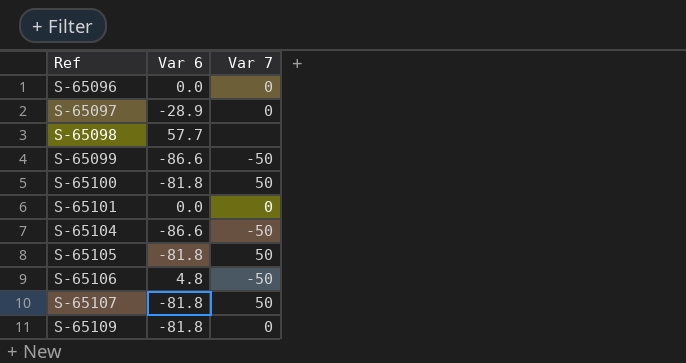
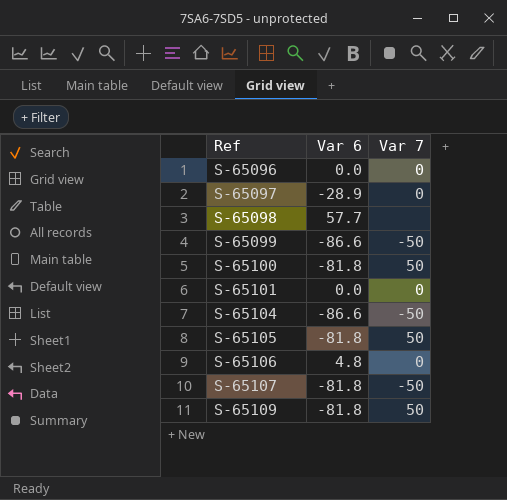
S-65106 | Var 7: -50 -> 0
S-65107 | Var 7: 50 -> -50
S-65109 | Var 7: 0 -> 50

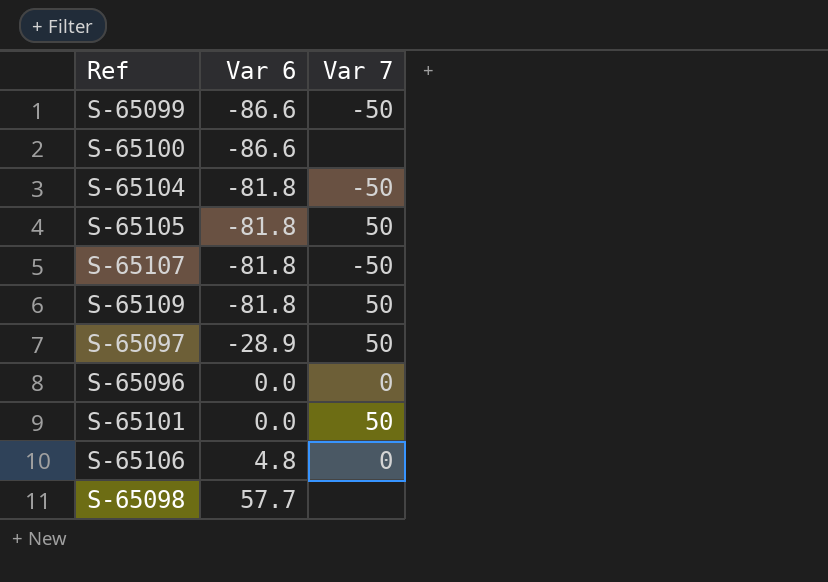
row order: Ref ascending -> Var 6 ascending
S-65100 | Var 6: -81.8 -> -86.6
S-65100 | Var 7: 50 -> none
S-65104 | Var 6: -86.6 -> -81.8
S-65097 | Var 7: 0 -> 50
S-65101 | Var 7: 0 -> 50

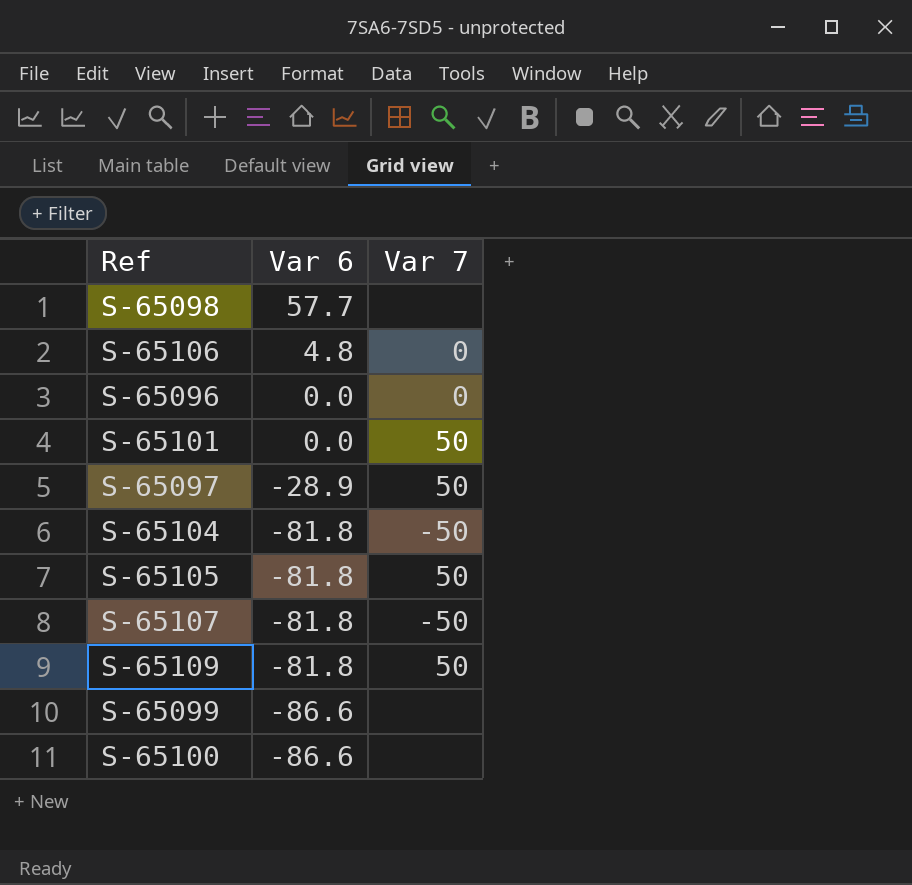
row order: Var 6 ascending -> Var 6 descending
S-65099 | Var 7: -50 -> none

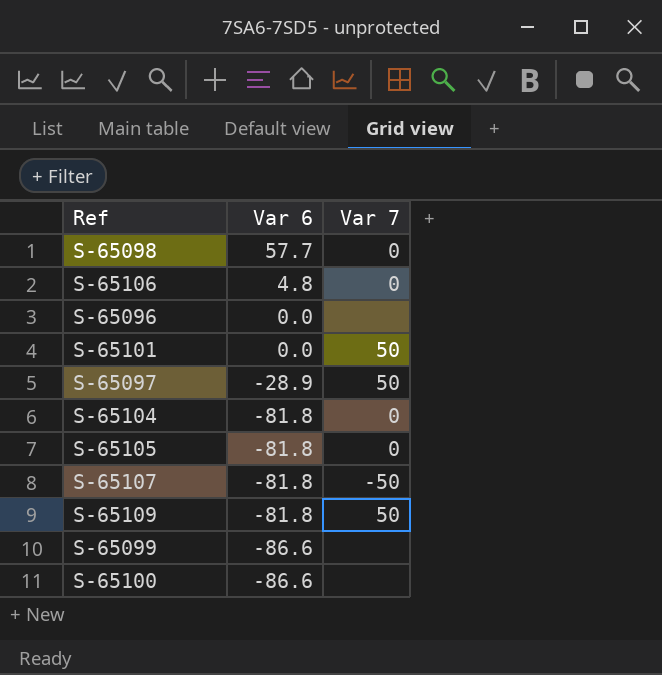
S-65098 | Var 7: none -> 0
S-65096 | Var 7: 0 -> none
S-65104 | Var 7: -50 -> 0
S-65105 | Var 7: 50 -> 0

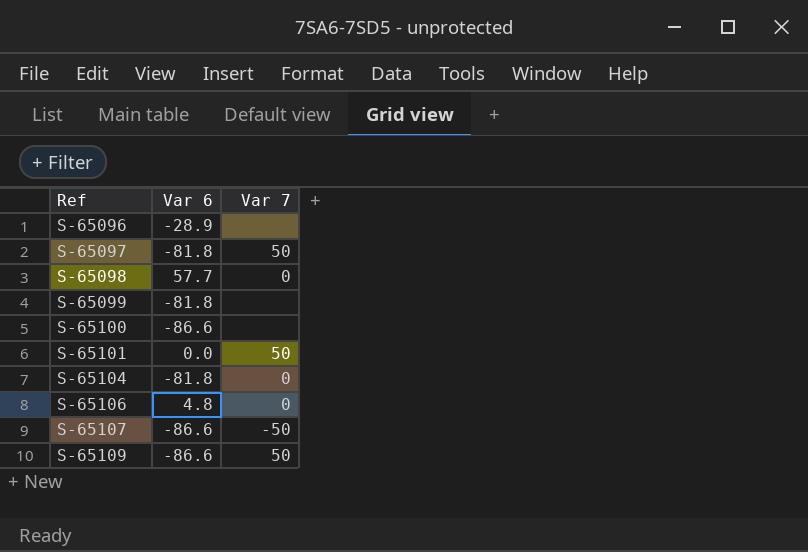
row order: Var 6 descending -> Ref ascending
row S-65105: -81.8 | 0 -> none
S-65096 | Var 6: 0.0 -> -28.9
S-65097 | Var 6: -28.9 -> -81.8
S-65099 | Var 6: -86.6 -> -81.8
S-65107 | Var 6: -81.8 -> -86.6
S-65109 | Var 6: -81.8 -> -86.6

